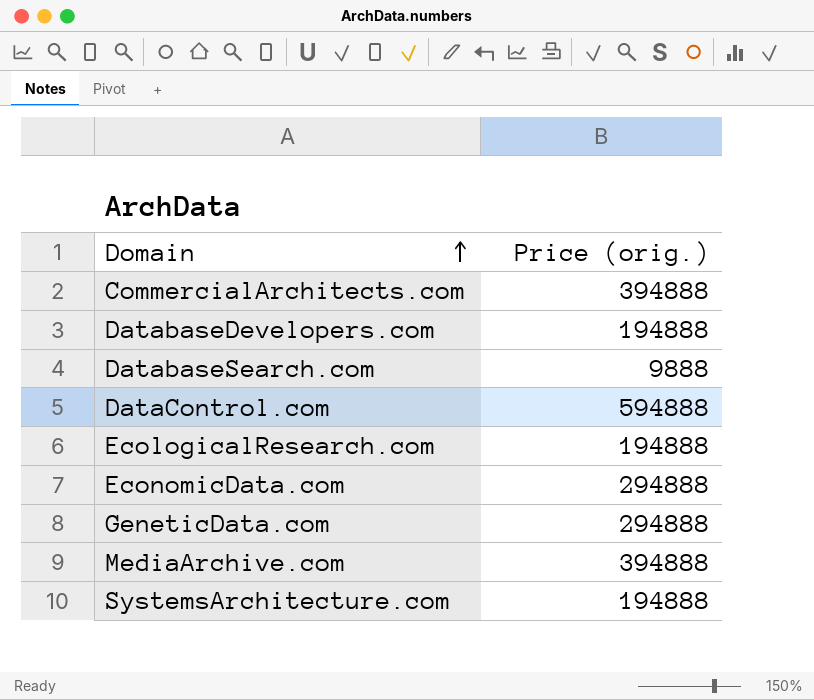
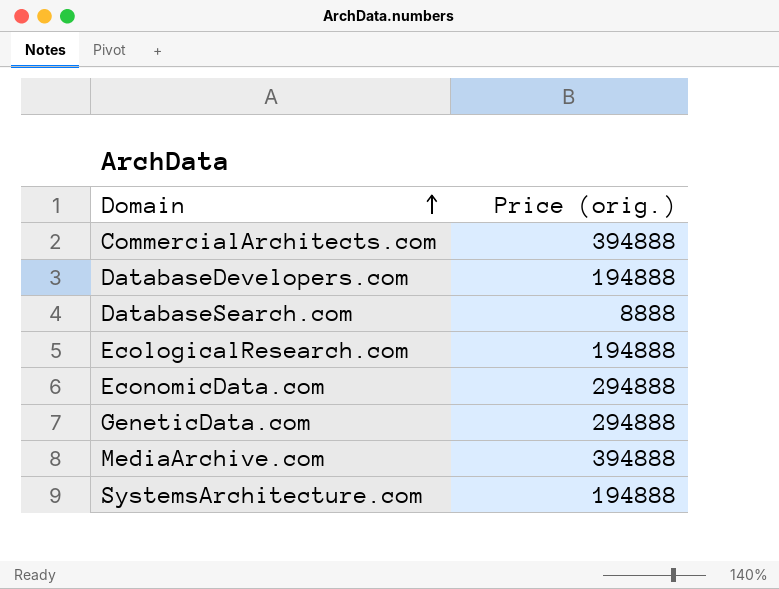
row DataControl.com: 594888 -> none
DatabaseSearch.com | Price (orig.): 9888 -> 8888

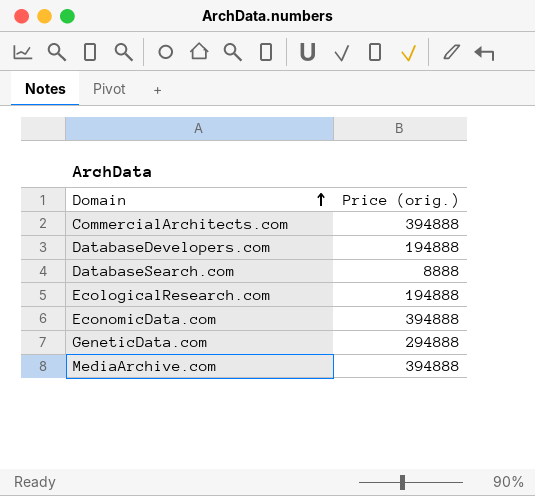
row SystemsArchitecture.com: 194888 -> none
EconomicData.com | Price (orig.): 294888 -> 394888

